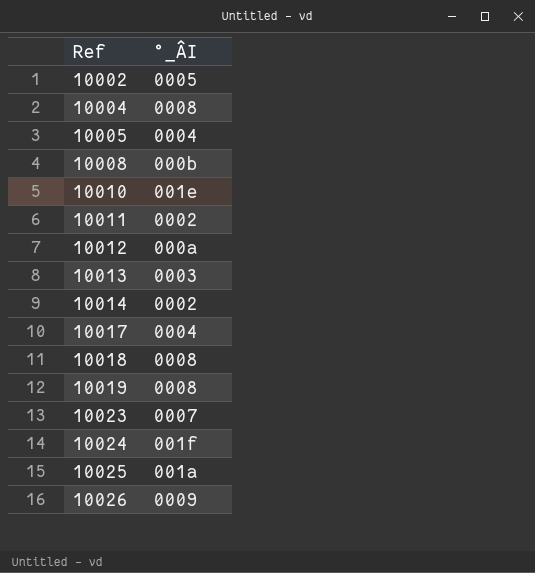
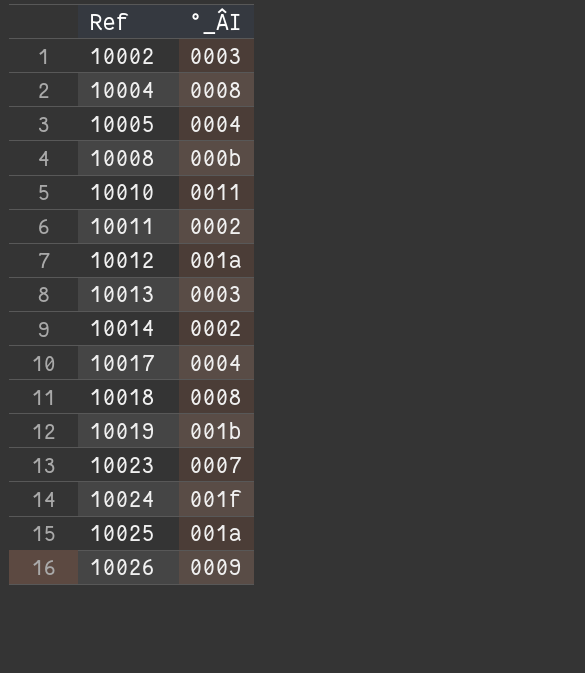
10002 | °_ÂI: 0005 -> 0003
10010 | °_ÂI: 001e -> 0011
10012 | °_ÂI: 000a -> 001a
10019 | °_ÂI: 0008 -> 001b

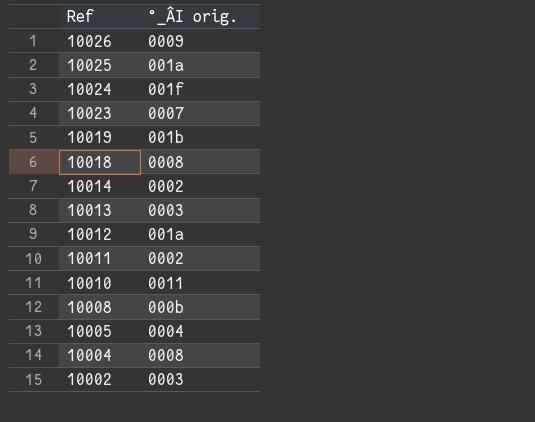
row order: Ref ascending -> Ref descending
column name: °_ÂI -> °_ÂI orig.
row 10017: 0004 -> none

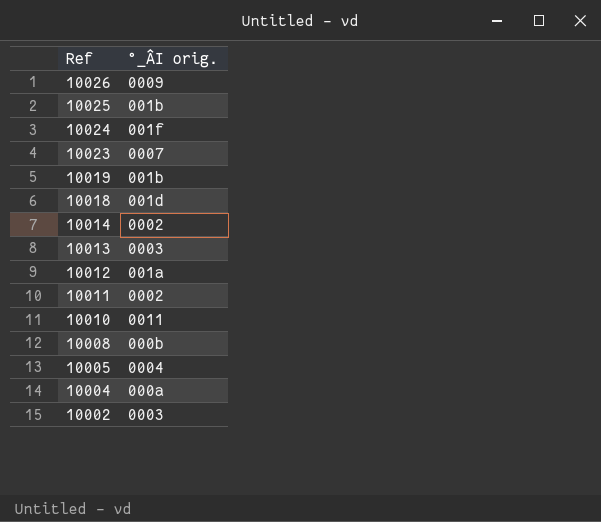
10025 | °_ÂI orig.: 001a -> 001b
10018 | °_ÂI orig.: 0008 -> 001d
10004 | °_ÂI orig.: 0008 -> 000a

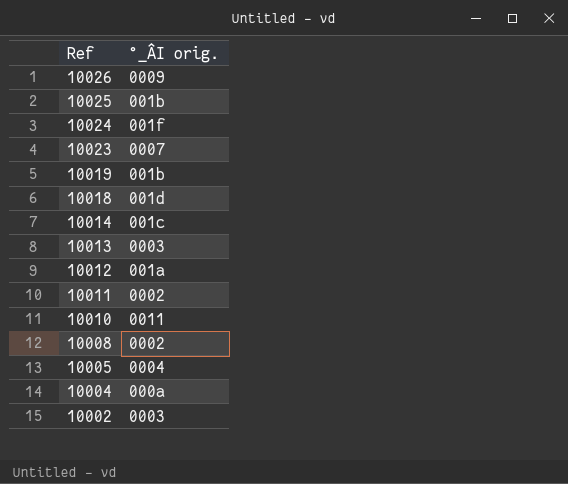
10014 | °_ÂI orig.: 0002 -> 001c
10008 | °_ÂI orig.: 000b -> 0002

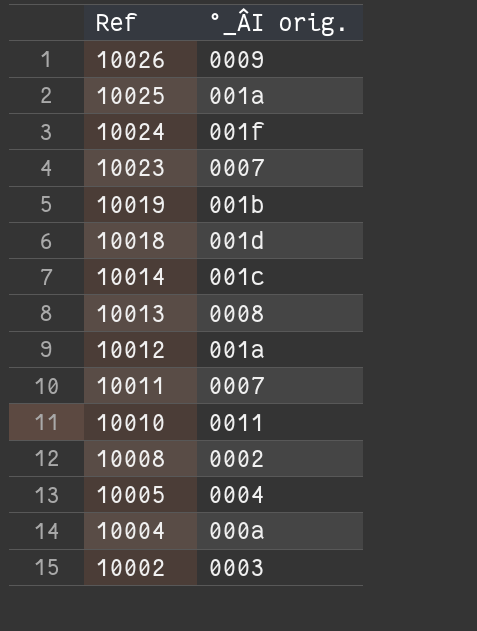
10025 | °_ÂI orig.: 001b -> 001a
10013 | °_ÂI orig.: 0003 -> 0008
10011 | °_ÂI orig.: 0002 -> 0007

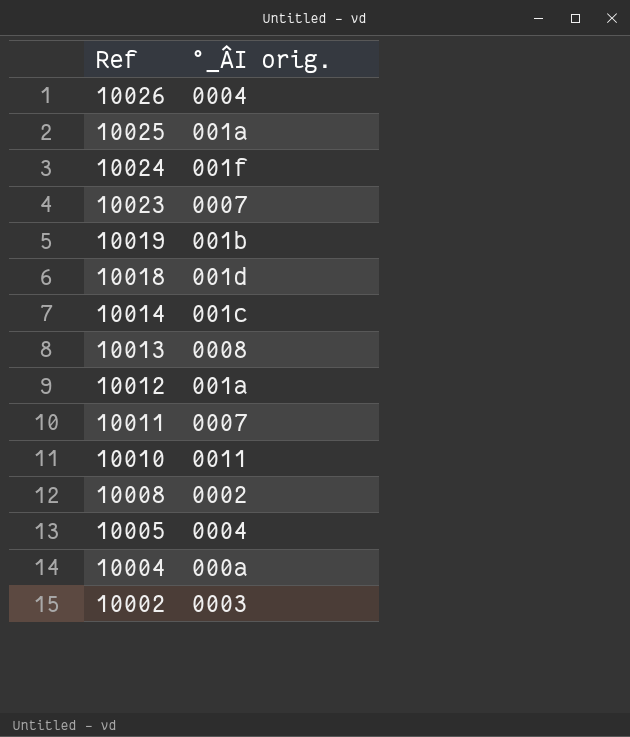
10026 | °_ÂI orig.: 0009 -> 0004

